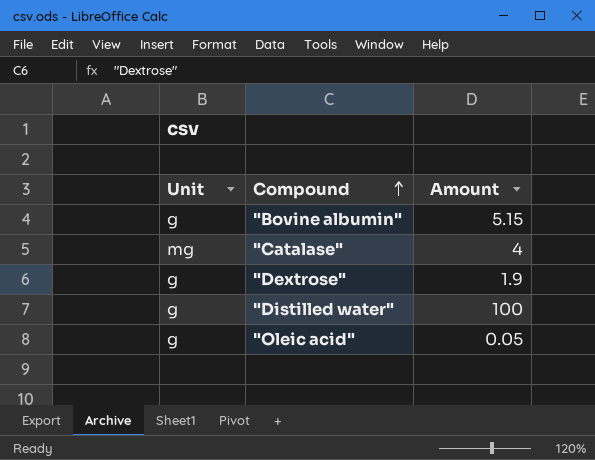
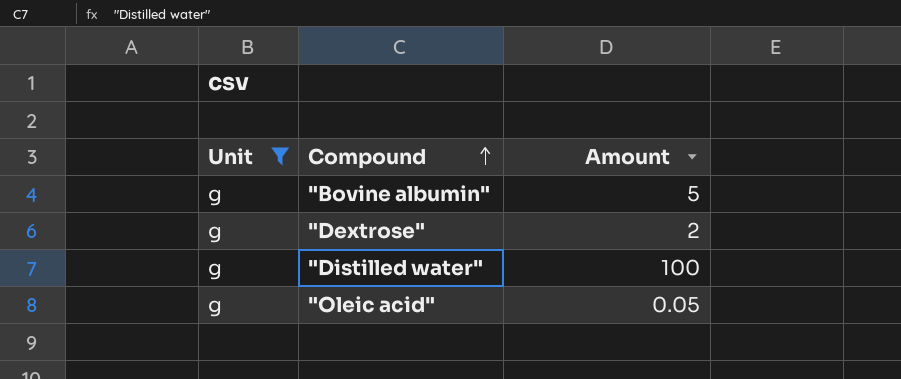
filter: none -> Unit = g
"Bovine albumin" | Amount: 5.15 -> 5
"Dextrose" | Amount: 1.9 -> 2

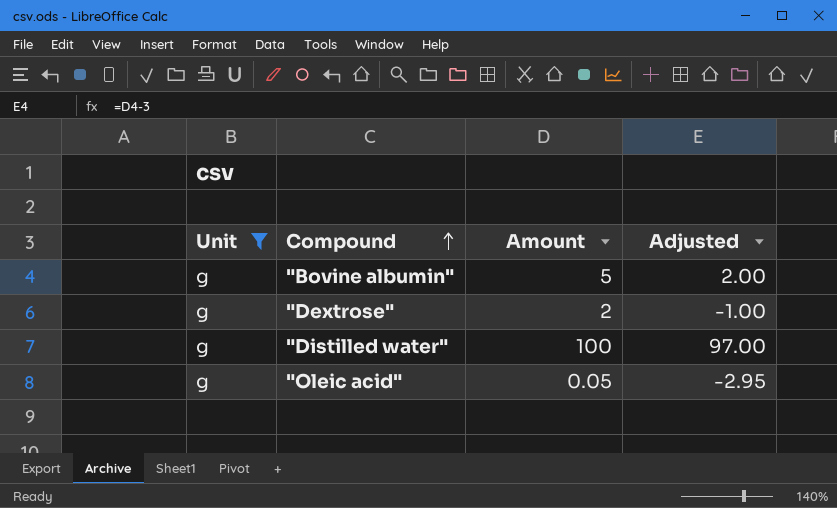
column Adjusted | formula: none -> [Amount] - 3

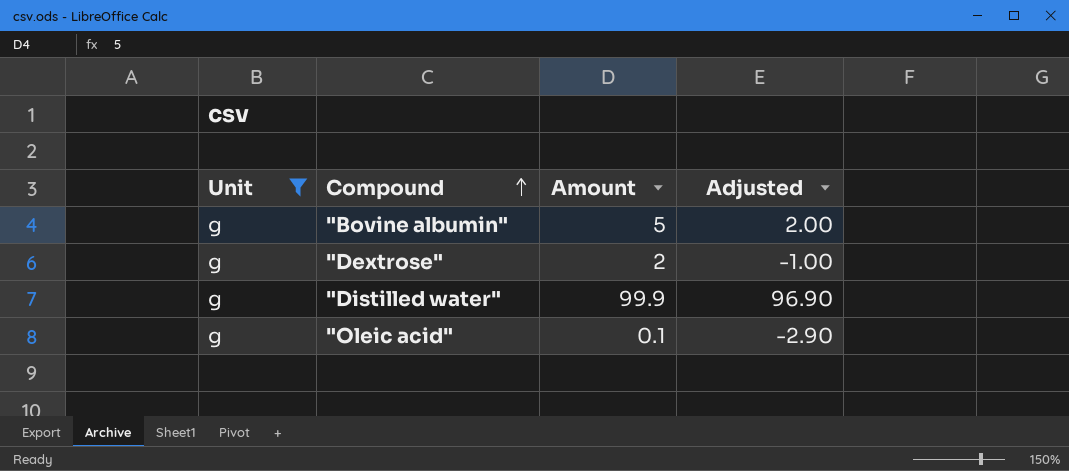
"Distilled water" | Amount: 100 -> 99.9
"Distilled water" | Adjusted: 97.00 -> 96.90
"Oleic acid" | Amount: 0.05 -> 0.1
"Oleic acid" | Adjusted: -2.95 -> -2.90

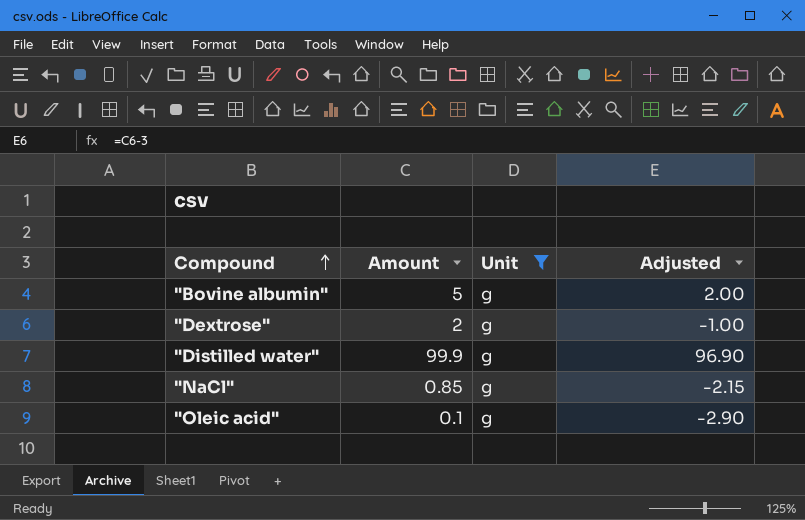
column Unit | position: 1 -> 3
row "NaCl": none -> 0.85 | g | -2.15

